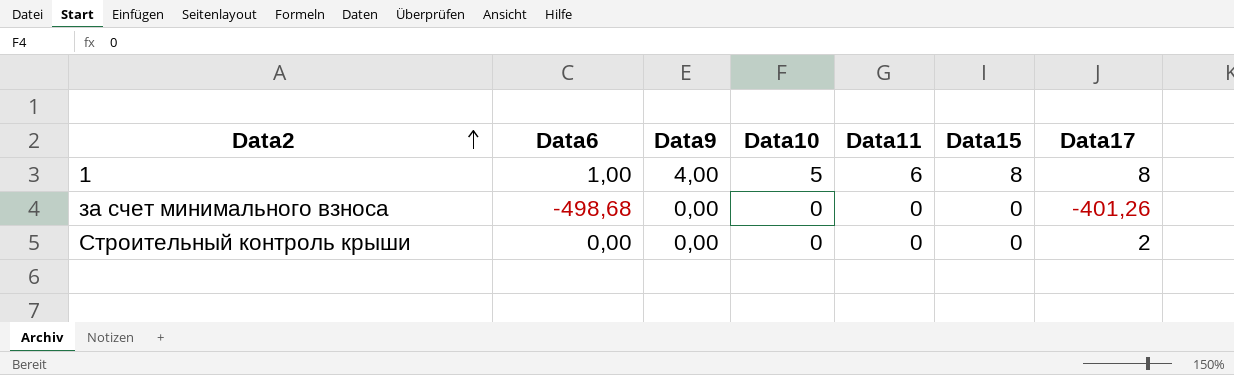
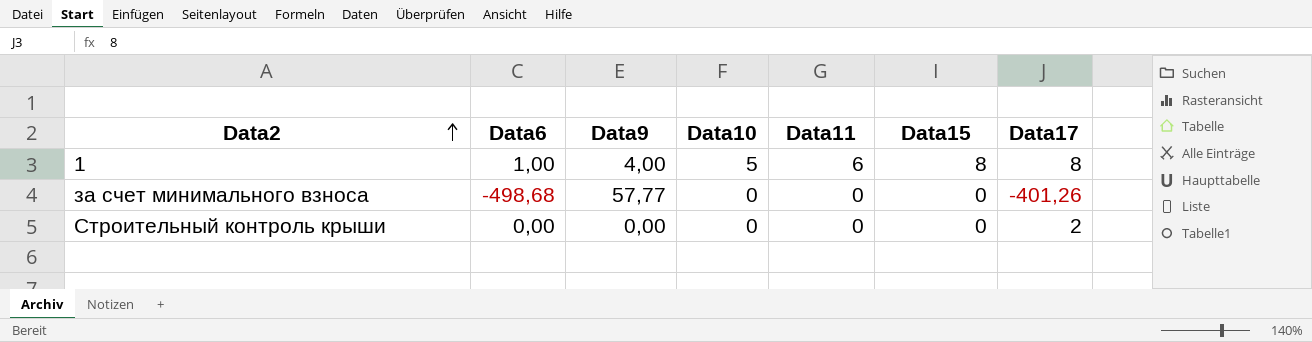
за счет минимального взноса | Data9: 0,00 -> 57,77

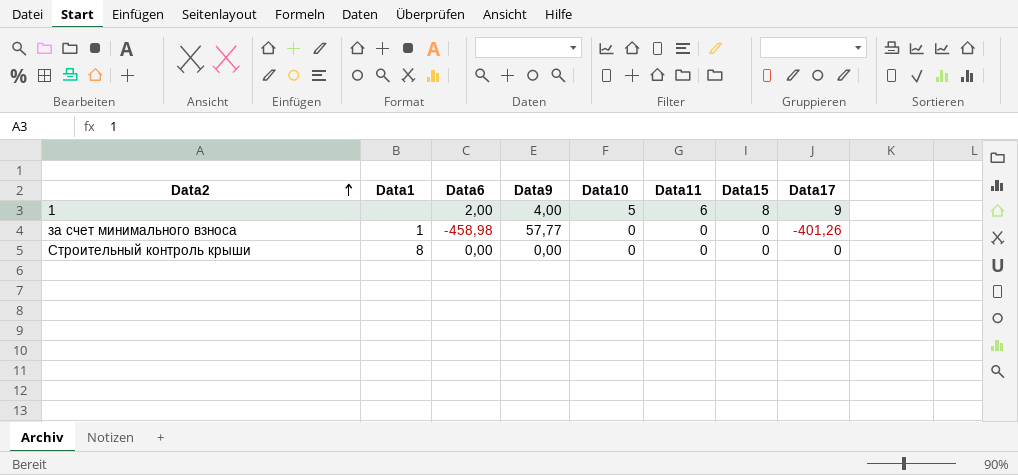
column Data1 | position: none -> 2
1 | Data6: 1,00 -> 2,00
1 | Data17: 8 -> 9
за счет минимального взноса | Data6: -498,68 -> -458,98
Строительный контроль крыши | Data17: 2 -> 0

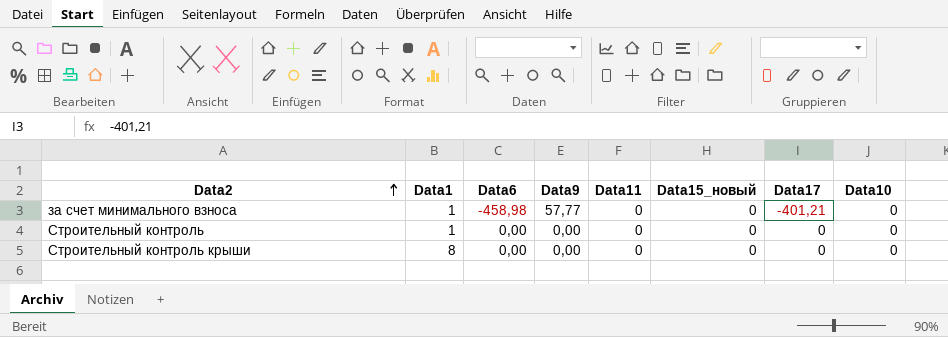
column name: Data15 -> Data15_новый
column Data10 | position: 5 -> 8
row 1: none | 2,00 | 4,00 | 5 | 6 | 8 | 9 -> none
за счет минимального взноса | Data17: -401,26 -> -401,21
row Строительный контроль: none -> 1 | 0,00 | 0,00 | 0 | 0 | 0 | 0

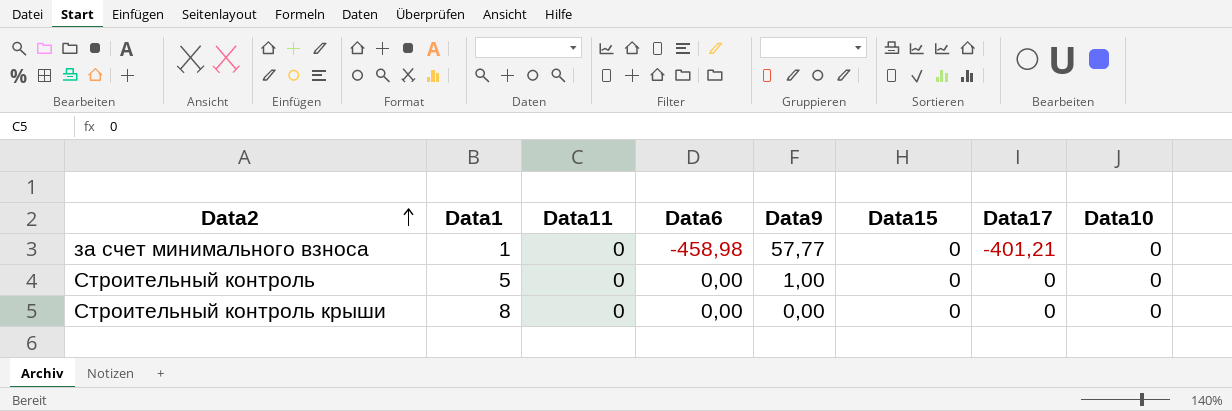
column Data11 | position: 5 -> 3
column name: Data15_новый -> Data15
Строительный контроль | Data1: 1 -> 5
Строительный контроль | Data9: 0,00 -> 1,00

